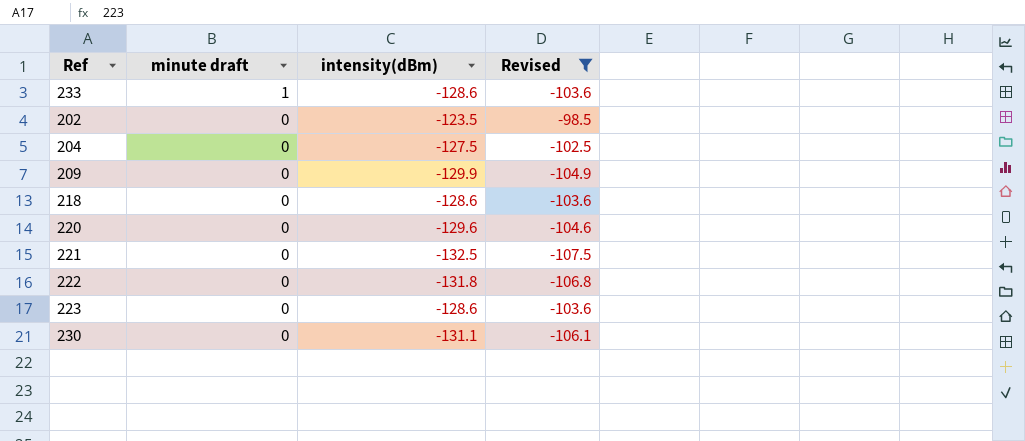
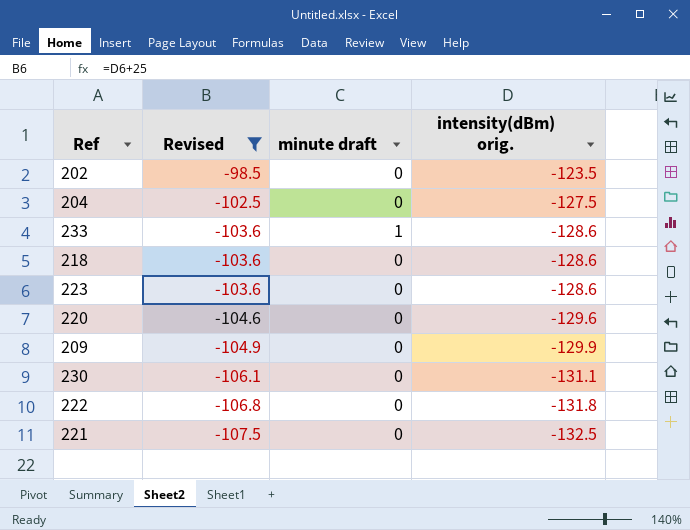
row order: minute draft descending -> Revised descending
column Revised | position: 4 -> 2
column name: intensity(dBm) -> intensity(dBm) orig.

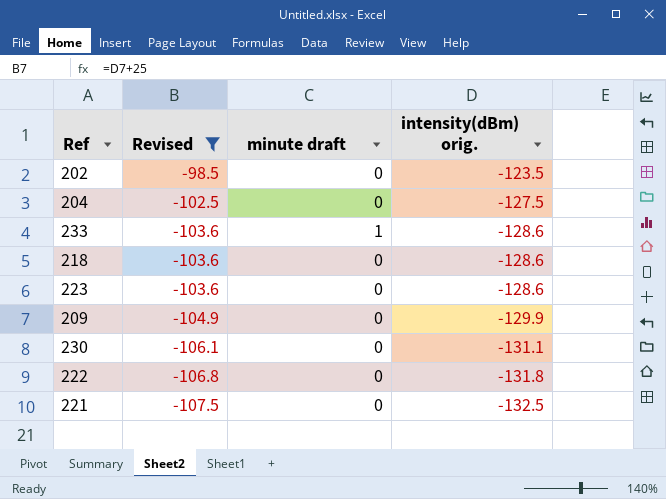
row 220: -104.6 | 0 | -129.6 -> none

